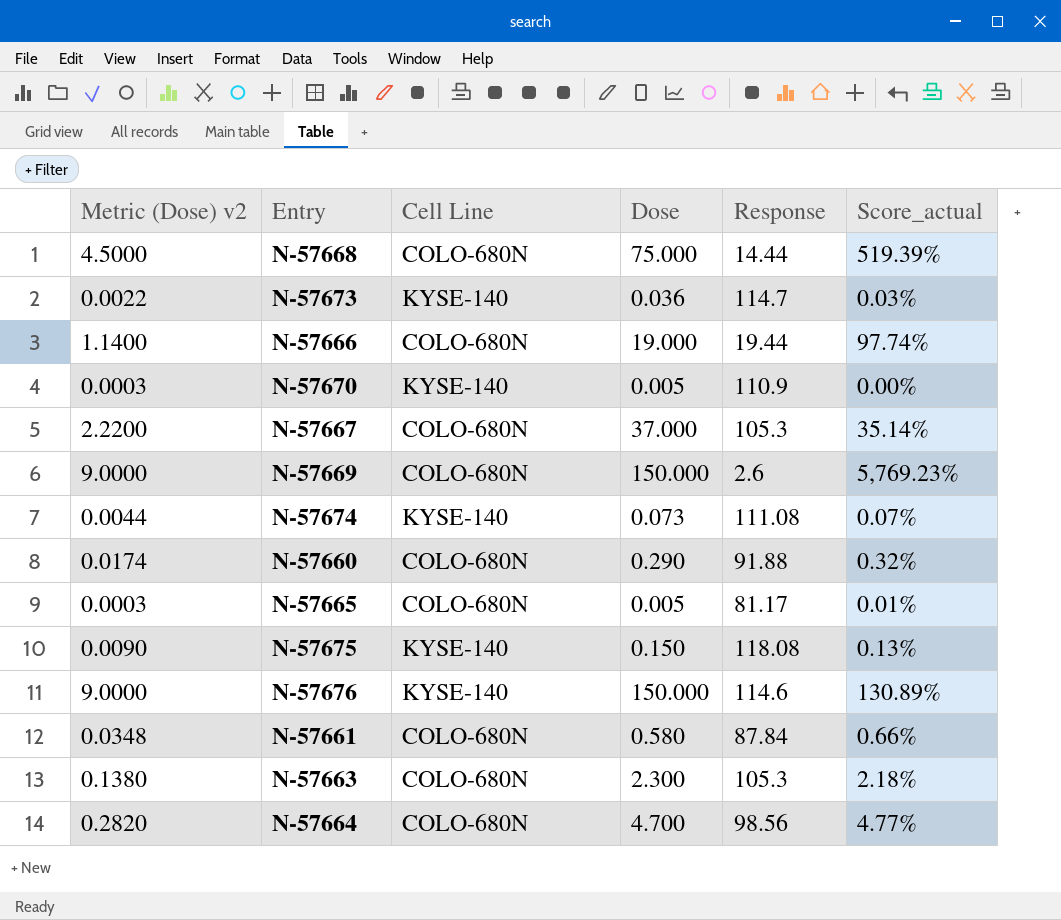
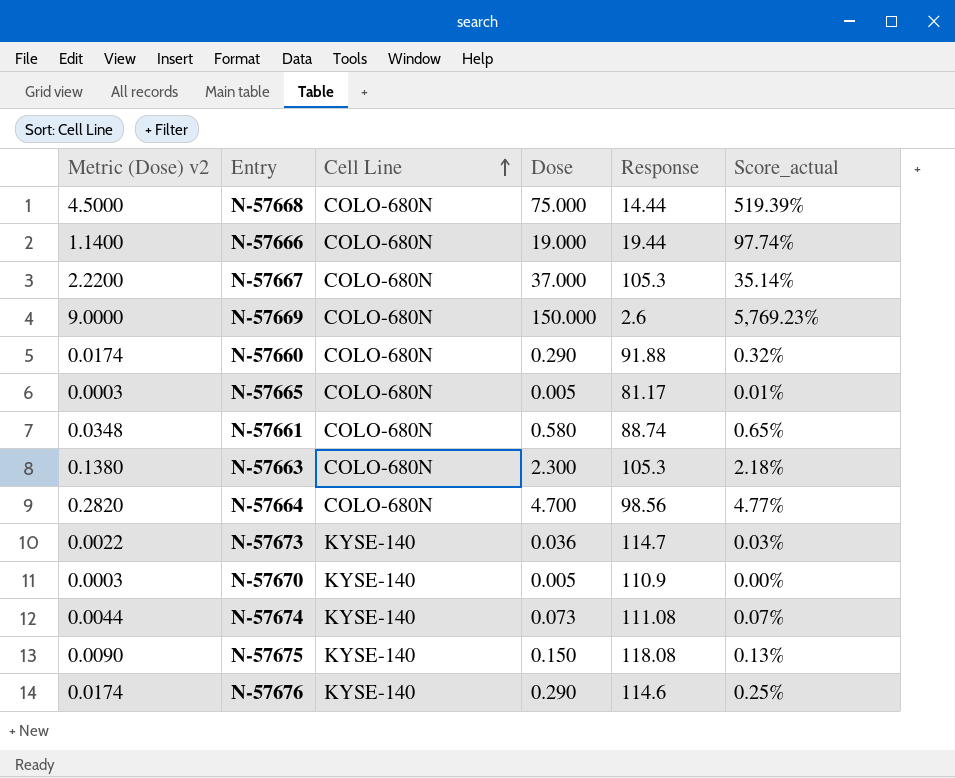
row order: none -> Cell Line ascending
N-57661 | Response: 87.84 -> 88.74
N-57661 | Score_actual: 0.66% -> 0.65%
N-57676 | Metric (Dose) v2: 9.0000 -> 0.0174
N-57676 | Dose: 150.000 -> 0.290
N-57676 | Score_actual: 130.89% -> 0.25%

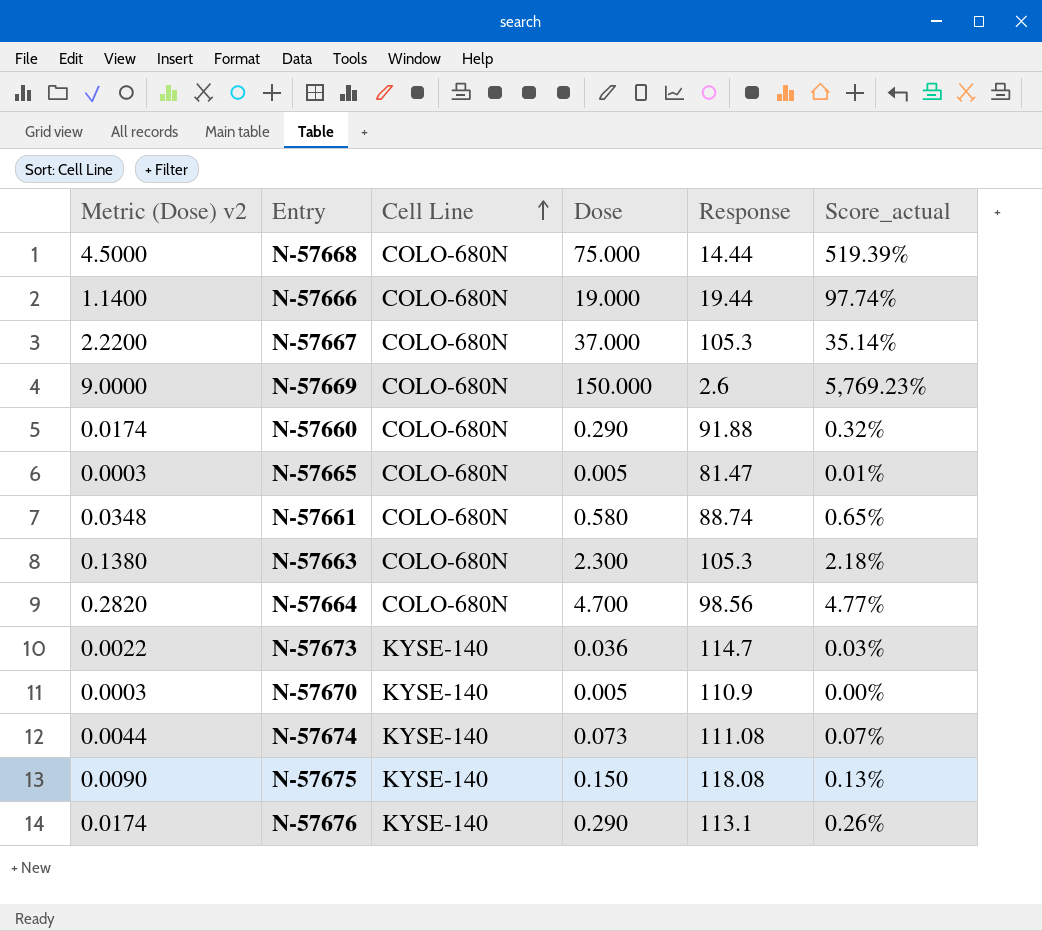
N-57665 | Response: 81.17 -> 81.47
N-57676 | Response: 114.6 -> 113.1
N-57676 | Score_actual: 0.25% -> 0.26%

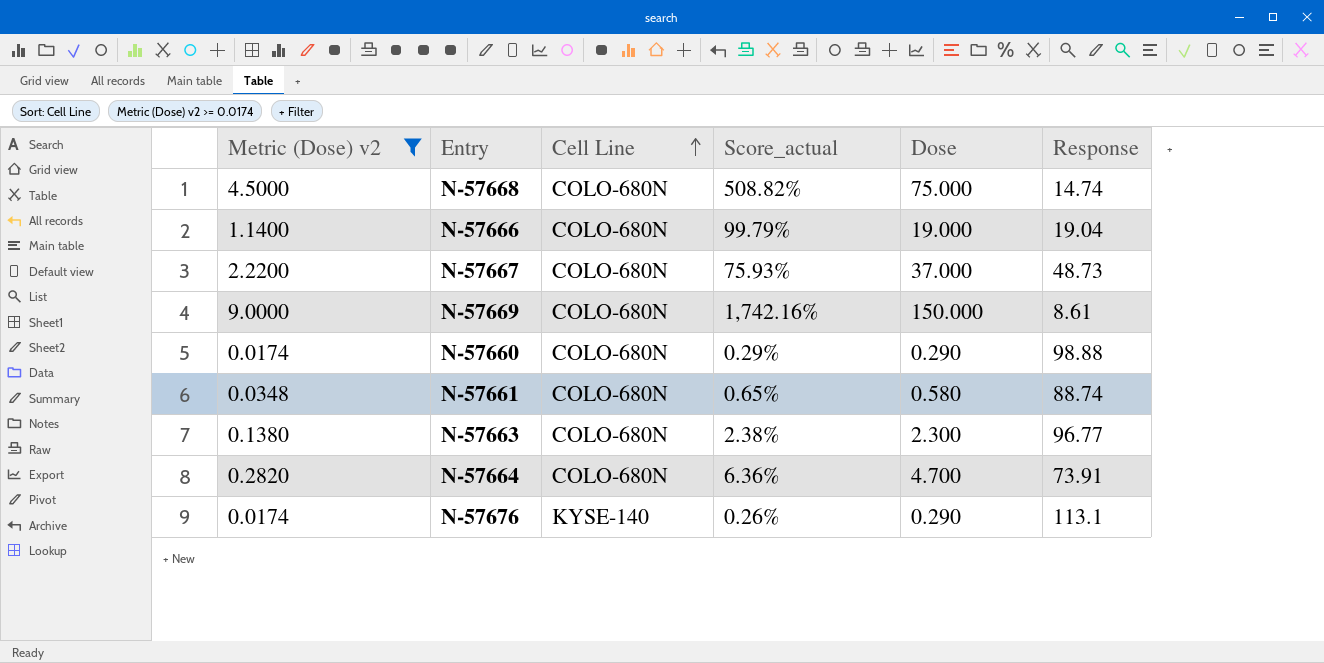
filter: none -> Metric (Dose) v2 >= 0.0174
column Score_actual | position: 6 -> 4
N-57668 | Score_actual: 519.39% -> 508.82%
N-57668 | Response: 14.44 -> 14.74
N-57666 | Score_actual: 97.74% -> 99.79%
N-57666 | Response: 19.44 -> 19.04
N-57667 | Score_actual: 35.14% -> 75.93%
N-57667 | Response: 105.3 -> 48.73
N-57669 | Score_actual: 5,769.23% -> 1,742.16%
N-57669 | Response: 2.6 -> 8.61
N-57660 | Score_actual: 0.32% -> 0.29%
N-57660 | Response: 91.88 -> 98.88
N-57663 | Score_actual: 2.18% -> 2.38%
N-57663 | Response: 105.3 -> 96.77
N-57664 | Score_actual: 4.77% -> 6.36%
N-57664 | Response: 98.56 -> 73.91

